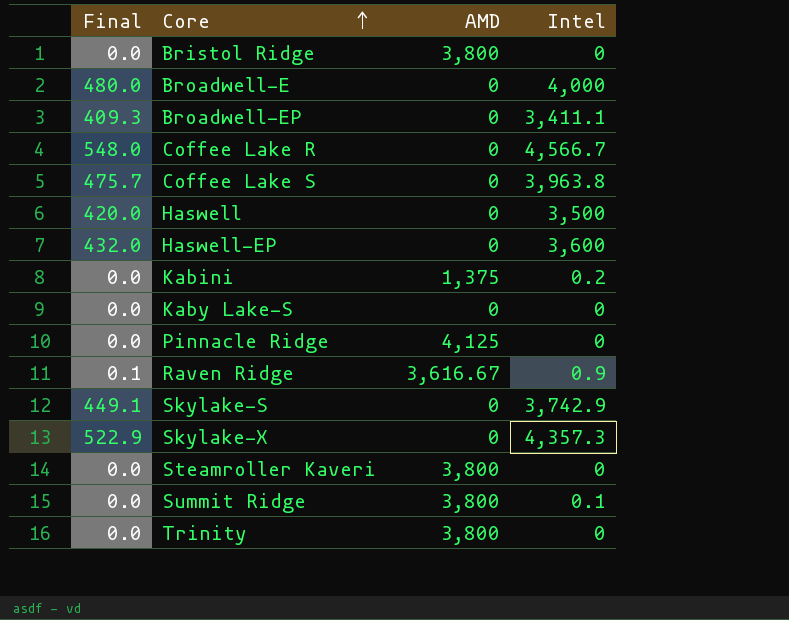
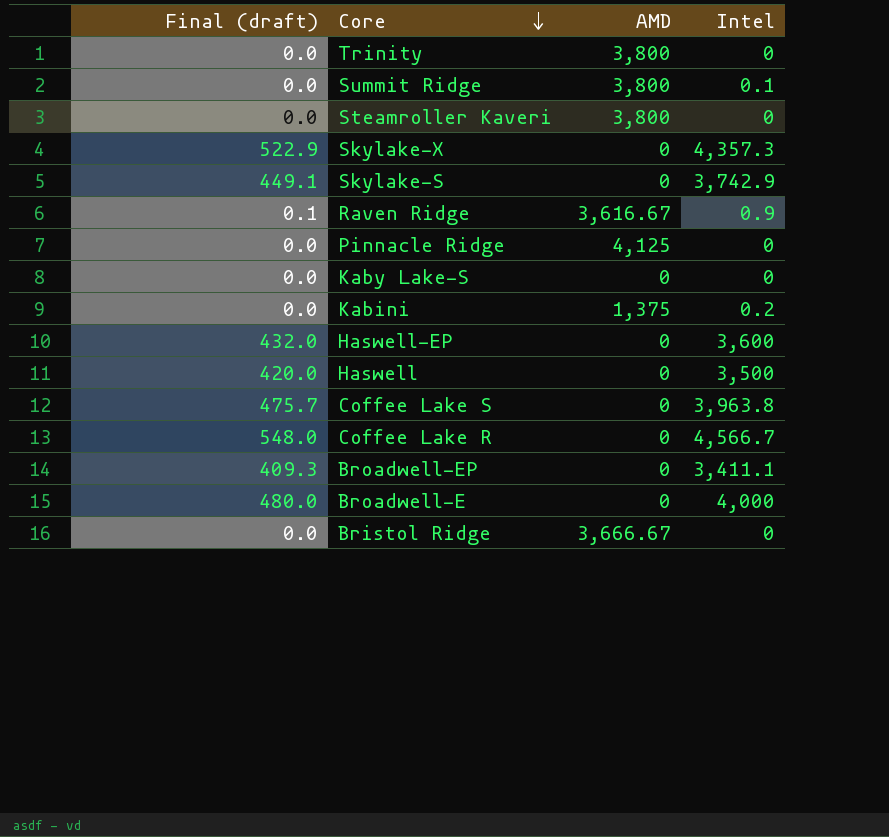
row order: Core ascending -> Core descending
column name: Final -> Final (draft)
Bristol Ridge | AMD: 3,800 -> 3,666.67

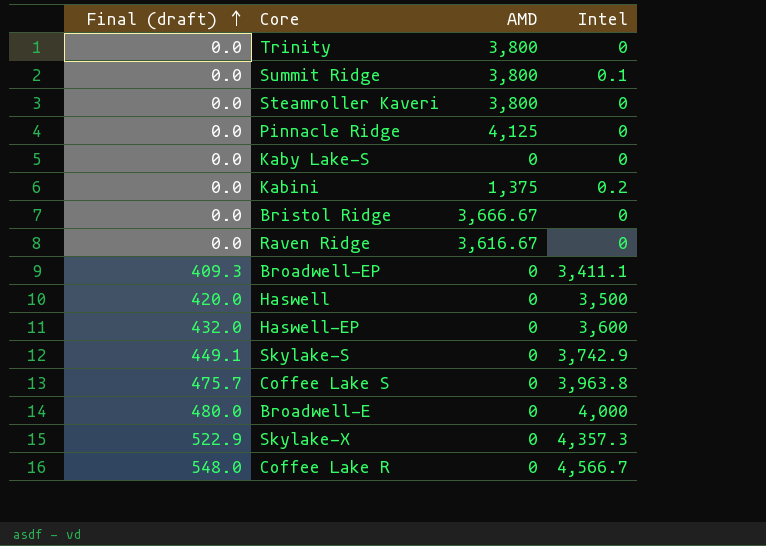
row order: Core descending -> Final (draft) ascending
Raven Ridge | Final (draft): 0.1 -> 0.0
Raven Ridge | Intel: 0.9 -> 0

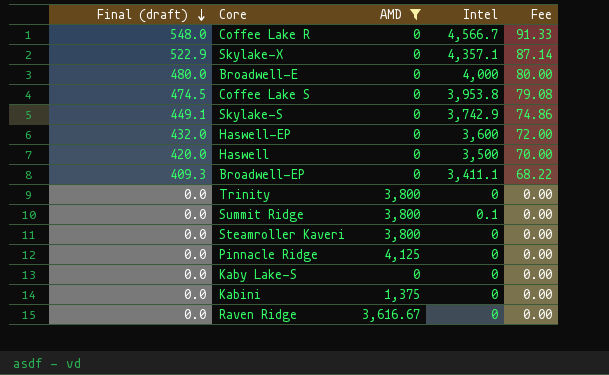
filter: none -> AMD != 3,666.67
row order: Final (draft) ascending -> Final (draft) descending
column Fee | formula: none -> [Intel] * 0.02
Skylake-X | Intel: 4,357.3 -> 4,357.1
Coffee Lake S | Final (draft): 475.7 -> 474.5
Coffee Lake S | Intel: 3,963.8 -> 3,953.8
Kabini | Intel: 0.2 -> 0

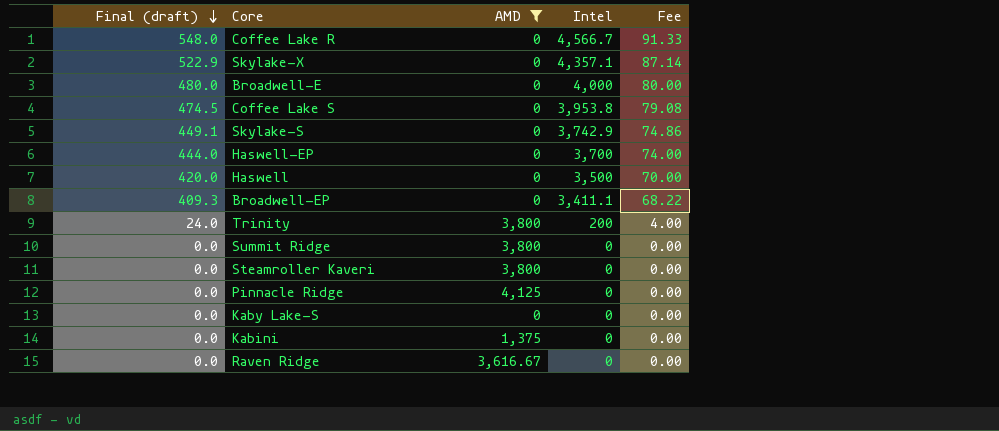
Haswell-EP | Final (draft): 432.0 -> 444.0
Haswell-EP | Intel: 3,600 -> 3,700
Haswell-EP | Fee: 72.00 -> 74.00
Trinity | Final (draft): 0.0 -> 24.0
Trinity | Intel: 0 -> 200
Trinity | Fee: 0.00 -> 4.00
Summit Ridge | Intel: 0.1 -> 0

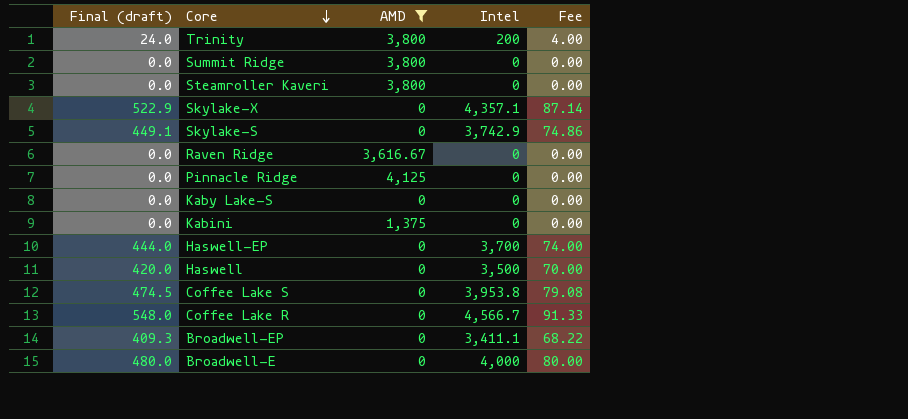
row order: Final (draft) descending -> Core descending

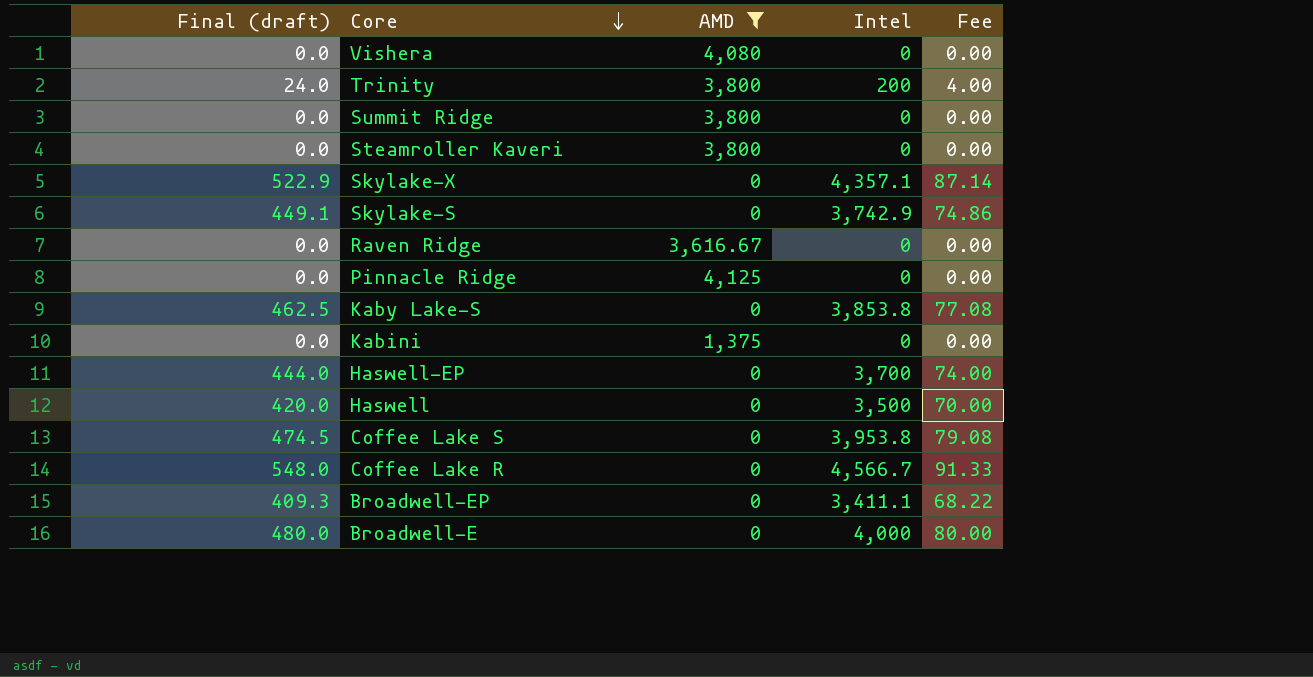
row Vishera: none -> 0.0 | 4,080 | 0 | 0.00
Kaby Lake-S | Final (draft): 0.0 -> 462.5
Kaby Lake-S | Intel: 0 -> 3,853.8
Kaby Lake-S | Fee: 0.00 -> 77.08

